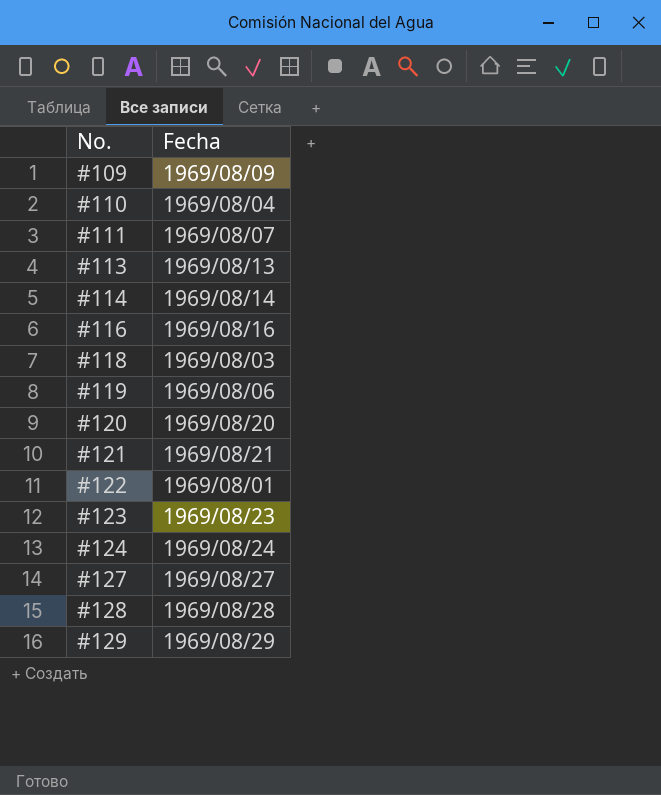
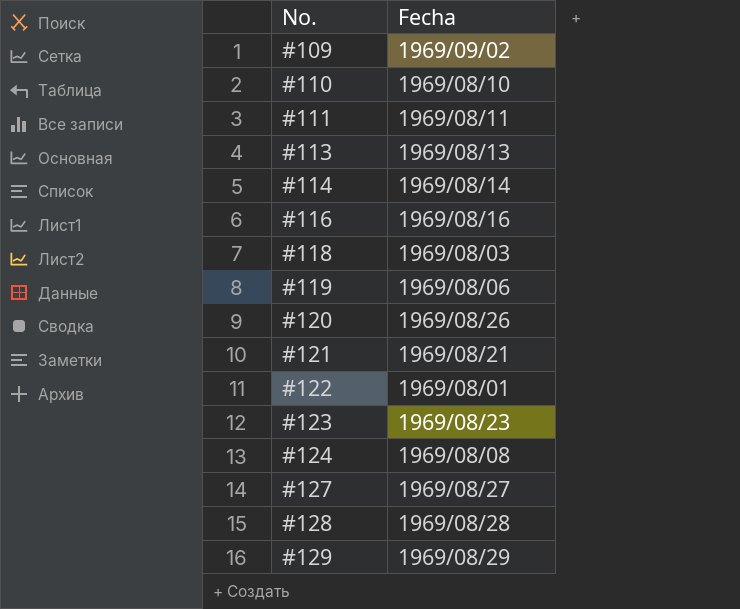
#109 | Fecha: 1969/08/09 -> 1969/09/02
#110 | Fecha: 1969/08/04 -> 1969/08/10
#111 | Fecha: 1969/08/07 -> 1969/08/11
#120 | Fecha: 1969/08/20 -> 1969/08/26
#124 | Fecha: 1969/08/24 -> 1969/08/08

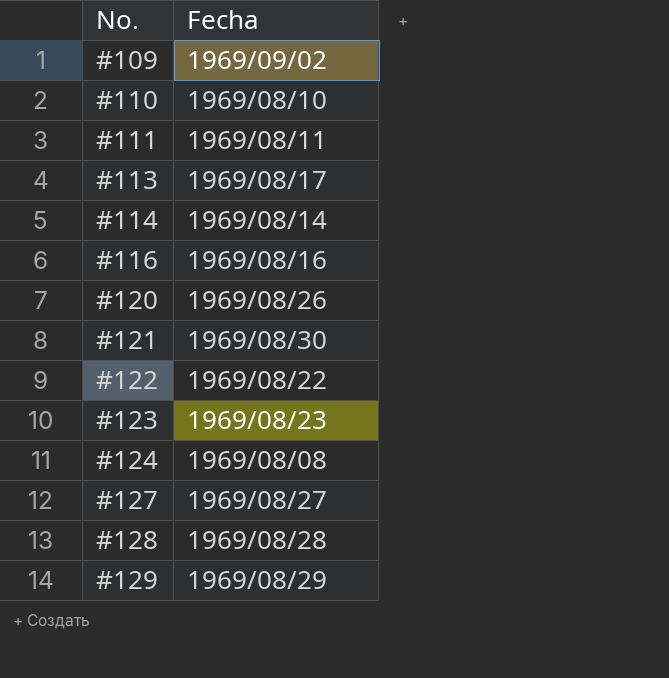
row #118: 1969/08/03 -> none
row #119: 1969/08/06 -> none
#113 | Fecha: 1969/08/13 -> 1969/08/17
#121 | Fecha: 1969/08/21 -> 1969/08/30
#122 | Fecha: 1969/08/01 -> 1969/08/22

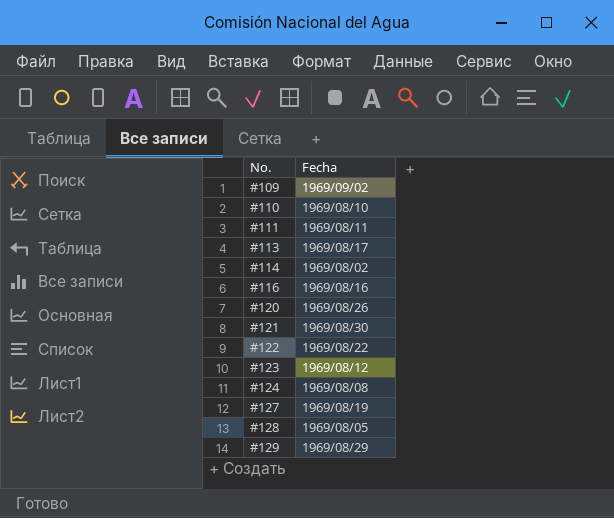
#114 | Fecha: 1969/08/14 -> 1969/08/02
#123 | Fecha: 1969/08/23 -> 1969/08/12
#127 | Fecha: 1969/08/27 -> 1969/08/19
#128 | Fecha: 1969/08/28 -> 1969/08/05

